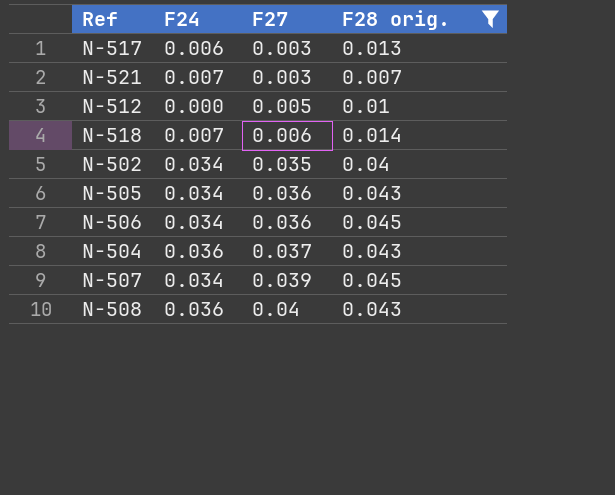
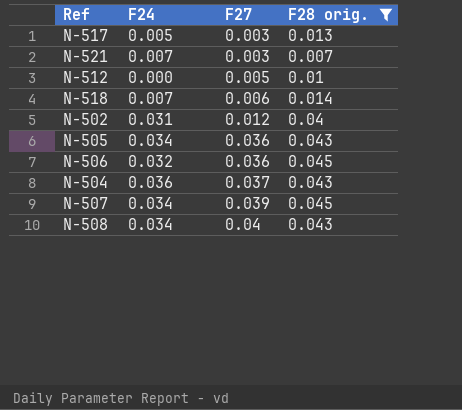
N-517 | F24: 0.006 -> 0.005
N-502 | F24: 0.034 -> 0.031
N-502 | F27: 0.035 -> 0.012
N-506 | F24: 0.034 -> 0.032
N-508 | F24: 0.036 -> 0.034

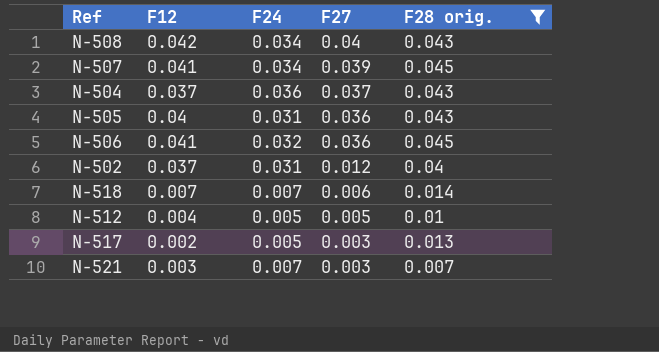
row order: F27 ascending -> F27 descending
column F12 | position: none -> 2
N-505 | F24: 0.034 -> 0.031
N-512 | F24: 0.000 -> 0.005

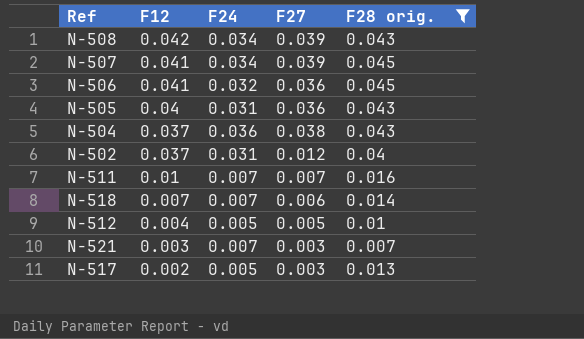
row order: F27 descending -> F12 descending
N-508 | F27: 0.04 -> 0.039
N-504 | F27: 0.037 -> 0.038
row N-511: none -> 0.01 | 0.007 | 0.007 | 0.016

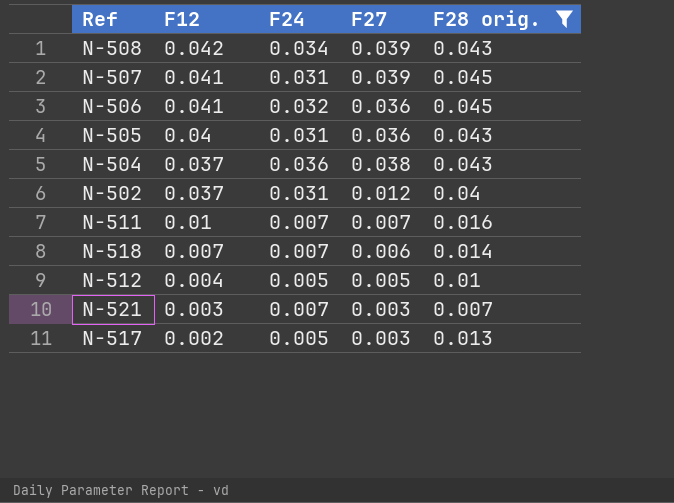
N-507 | F24: 0.034 -> 0.031

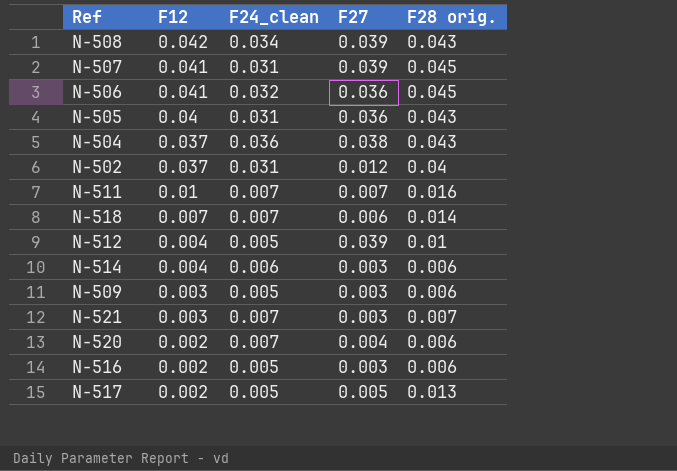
filter: F28 orig. != 0.006 -> none
column name: F24 -> F24_clean
N-512 | F27: 0.005 -> 0.039
N-517 | F27: 0.003 -> 0.005

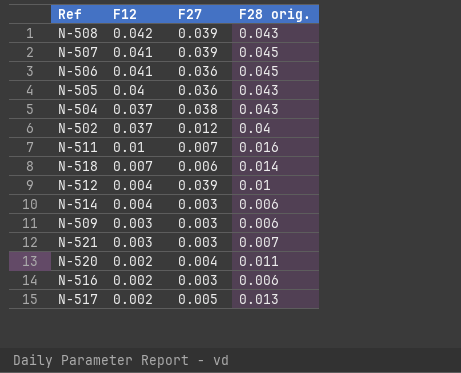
column F24_clean | position: 3 -> none
N-520 | F28 orig.: 0.006 -> 0.011

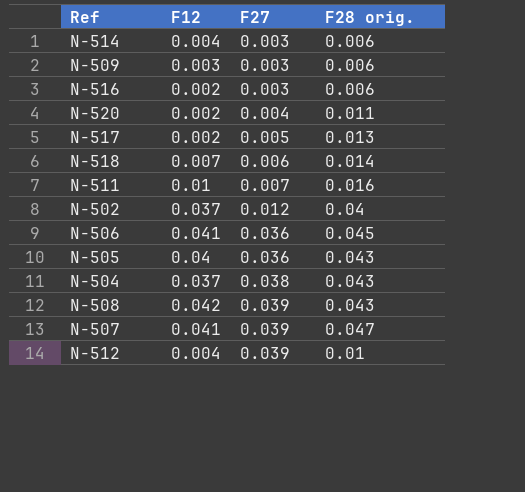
row order: F12 descending -> F27 ascending
row N-521: 0.003 | 0.003 | 0.007 -> none
N-507 | F28 orig.: 0.045 -> 0.047

